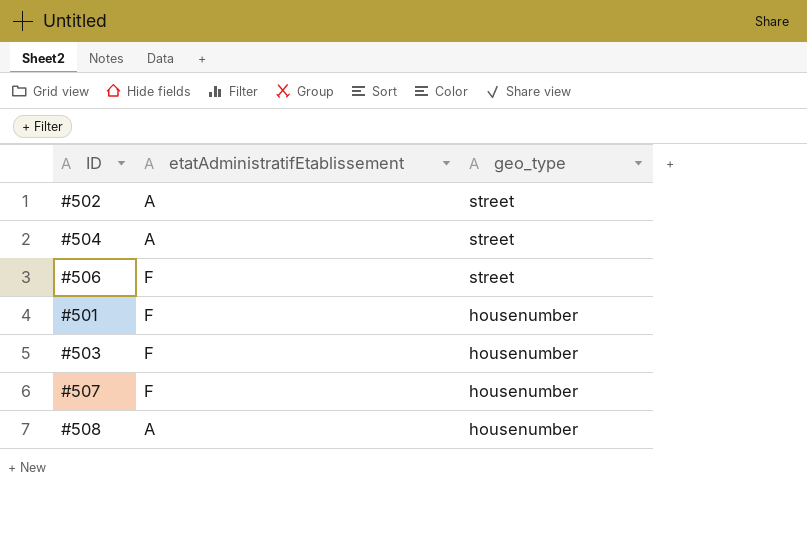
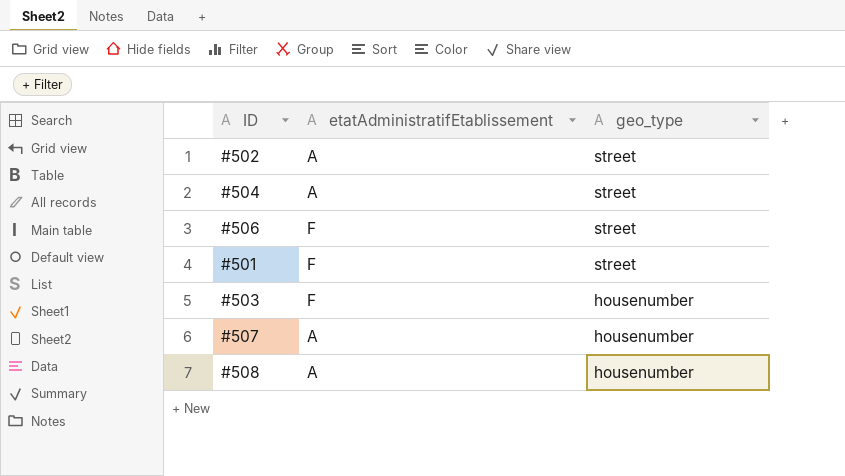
#501 | geo_type: housenumber -> street
#507 | etatAdministratifEtablissement: F -> A

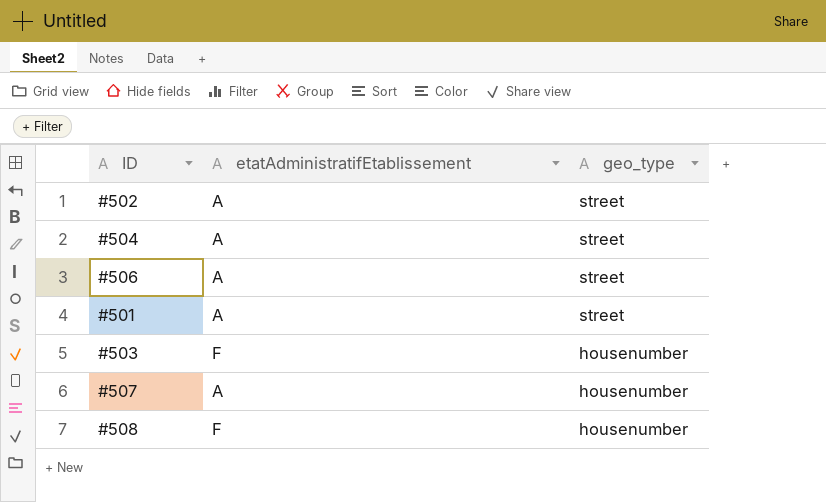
#506 | etatAdministratifEtablissement: F -> A
#501 | etatAdministratifEtablissement: F -> A
#508 | etatAdministratifEtablissement: A -> F

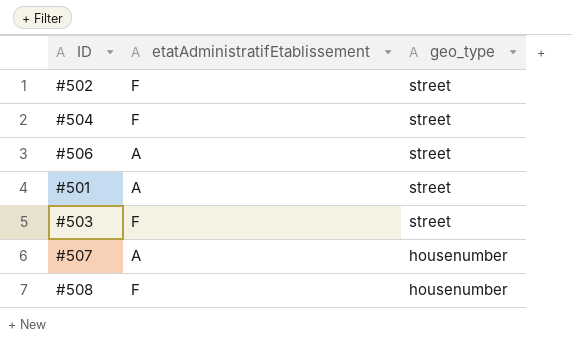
#502 | etatAdministratifEtablissement: A -> F
#504 | etatAdministratifEtablissement: A -> F
#503 | geo_type: housenumber -> street

